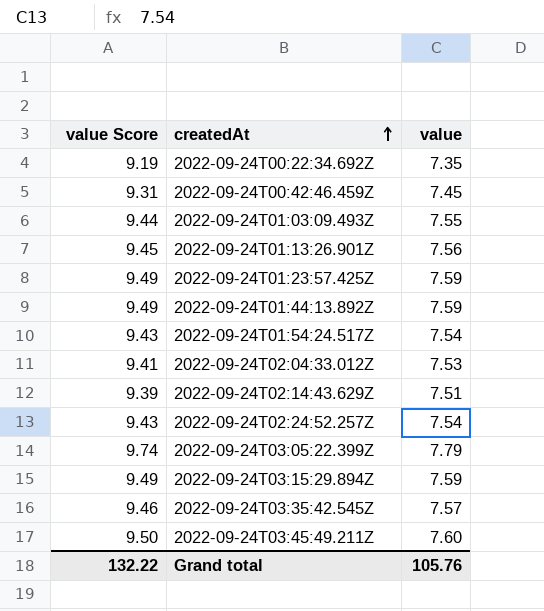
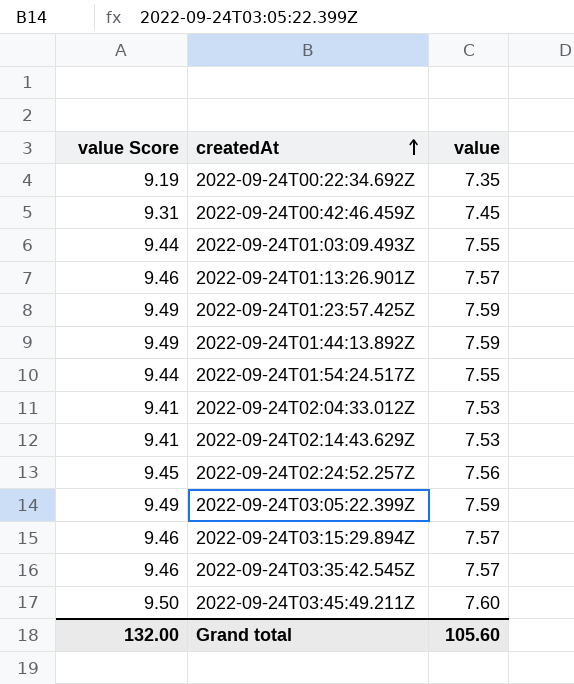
2022-09-24T01:13:26.901Z | value Score: 9.45 -> 9.46
2022-09-24T01:13:26.901Z | value: 7.56 -> 7.57
2022-09-24T01:54:24.517Z | value Score: 9.43 -> 9.44
2022-09-24T01:54:24.517Z | value: 7.54 -> 7.55
2022-09-24T02:14:43.629Z | value Score: 9.39 -> 9.41
2022-09-24T02:14:43.629Z | value: 7.51 -> 7.53
2022-09-24T02:24:52.257Z | value Score: 9.43 -> 9.45
2022-09-24T02:24:52.257Z | value: 7.54 -> 7.56
2022-09-24T03:05:22.399Z | value Score: 9.74 -> 9.49
2022-09-24T03:05:22.399Z | value: 7.79 -> 7.59
2022-09-24T03:15:29.894Z | value Score: 9.49 -> 9.46
2022-09-24T03:15:29.894Z | value: 7.59 -> 7.57
Grand total | value Score: 132.22 -> 132.00
Grand total | value: 105.76 -> 105.60

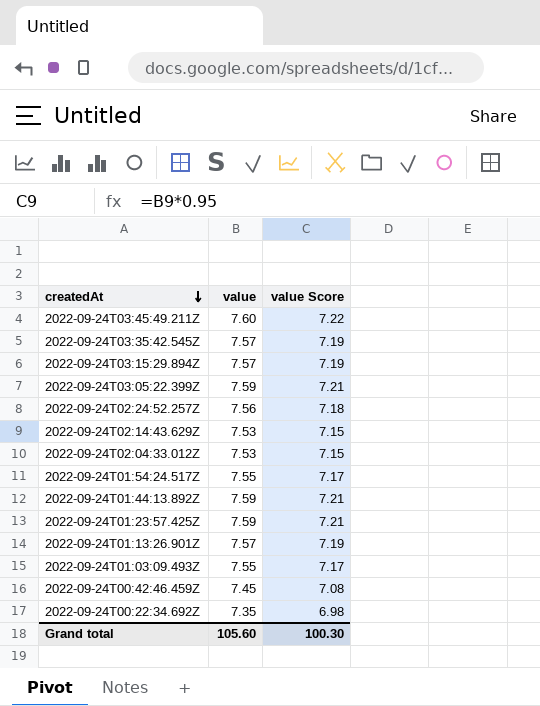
row order: createdAt ascending -> createdAt descending
column value Score | formula: [value] * 1.25 -> [value] * 0.95
column value Score | position: 1 -> 3
Grand total | value Score: 132.00 -> 100.30

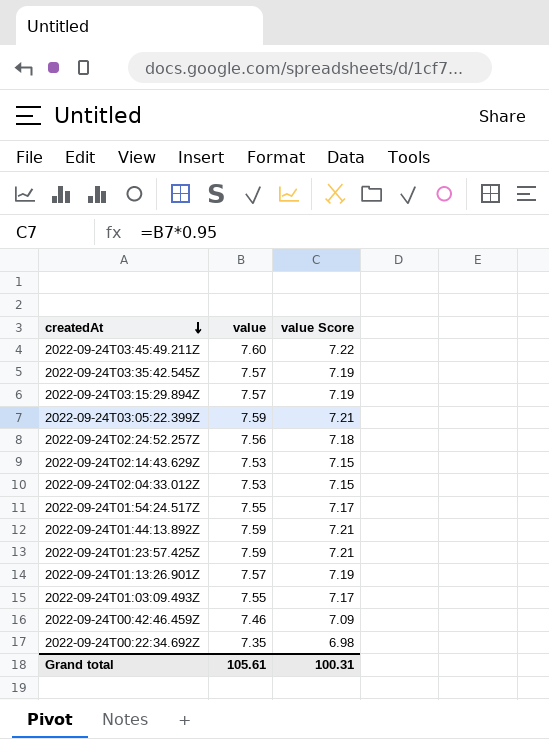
2022-09-24T00:42:46.459Z | value: 7.45 -> 7.46
2022-09-24T00:42:46.459Z | value Score: 7.08 -> 7.09
Grand total | value: 105.60 -> 105.61
Grand total | value Score: 100.30 -> 100.31

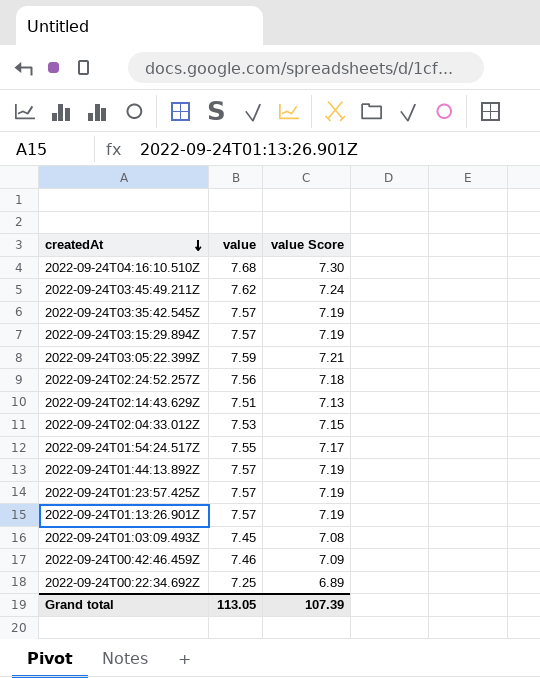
row 2022-09-24T04:16:10.510Z: none -> 7.68 | 7.30
2022-09-24T03:45:49.211Z | value: 7.60 -> 7.62
2022-09-24T03:45:49.211Z | value Score: 7.22 -> 7.24
2022-09-24T02:14:43.629Z | value: 7.53 -> 7.51
2022-09-24T02:14:43.629Z | value Score: 7.15 -> 7.13
2022-09-24T01:44:13.892Z | value: 7.59 -> 7.57
2022-09-24T01:44:13.892Z | value Score: 7.21 -> 7.19
2022-09-24T01:23:57.425Z | value: 7.59 -> 7.57
2022-09-24T01:23:57.425Z | value Score: 7.21 -> 7.19
2022-09-24T01:03:09.493Z | value: 7.55 -> 7.45
2022-09-24T01:03:09.493Z | value Score: 7.17 -> 7.08
2022-09-24T00:22:34.692Z | value: 7.35 -> 7.25
2022-09-24T00:22:34.692Z | value Score: 6.98 -> 6.89
Grand total | value: 105.61 -> 113.05
Grand total | value Score: 100.31 -> 107.39

